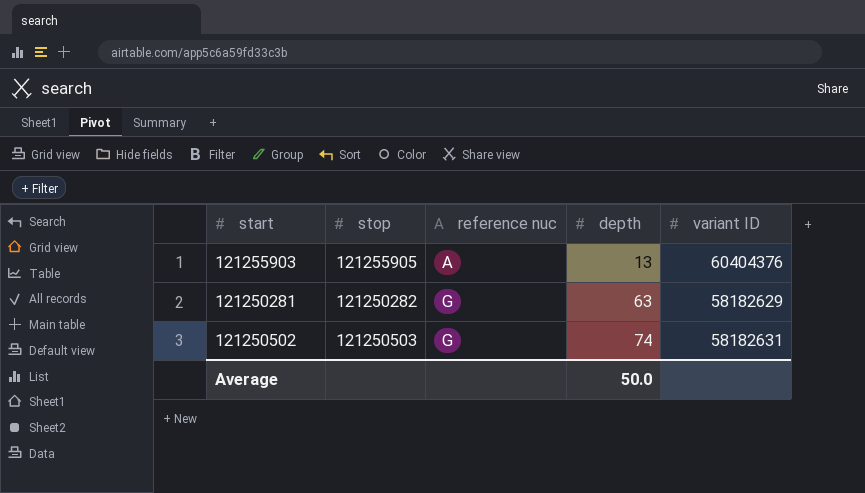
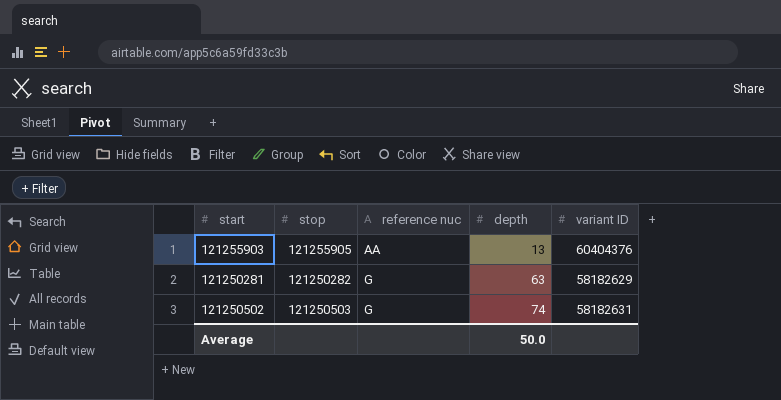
121255903 | reference nuc: A -> AA

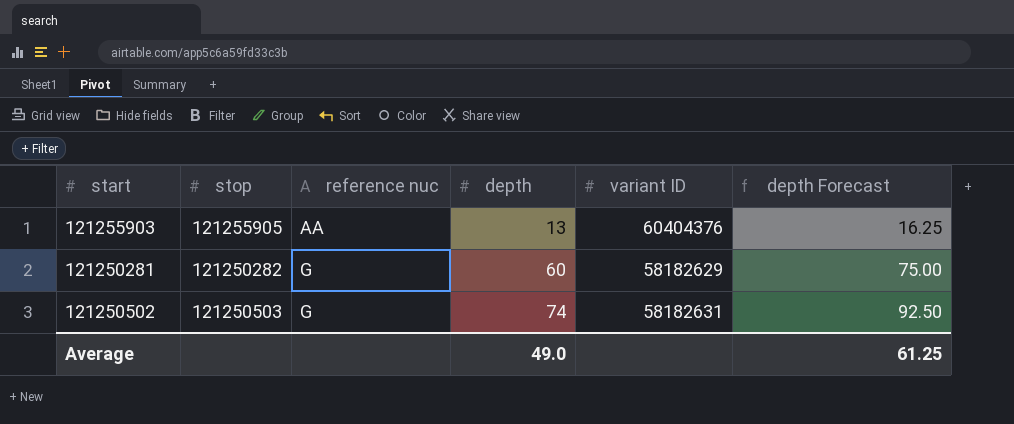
column depth Forecast | formula: none -> [depth] * 1.25
121250281 | depth: 63 -> 60
Average | depth: 50.0 -> 49.0

